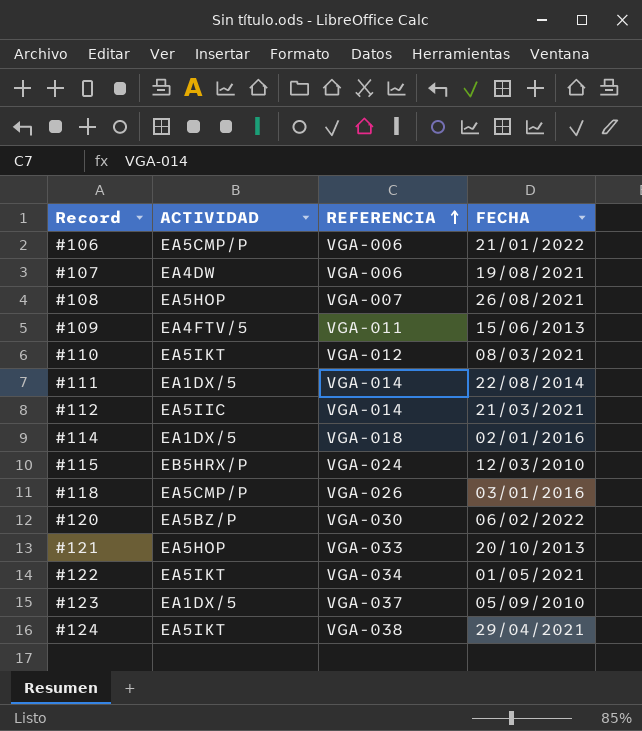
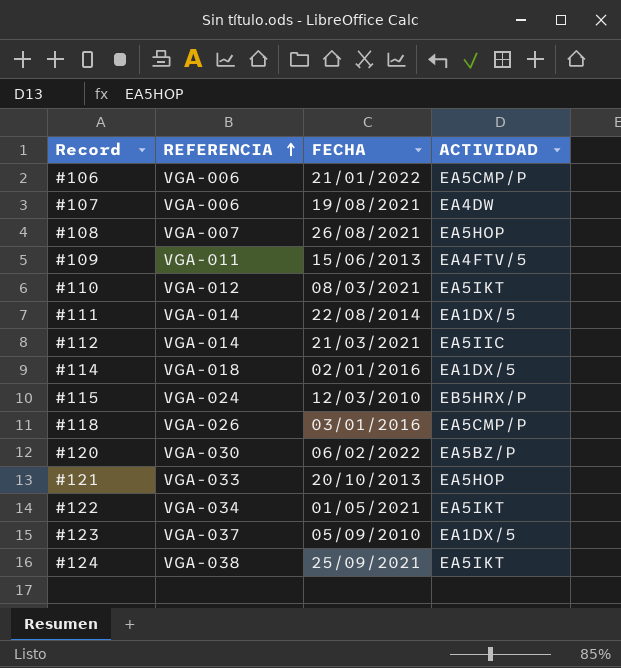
column ACTIVIDAD | position: 2 -> 4
#124 | FECHA: 29/04/2021 -> 25/09/2021

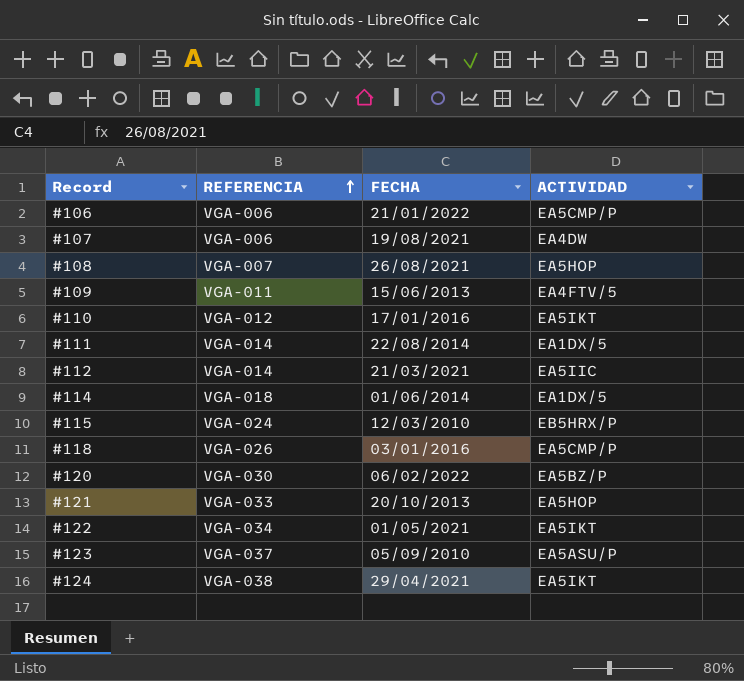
#110 | FECHA: 08/03/2021 -> 17/01/2016
#114 | FECHA: 02/01/2016 -> 01/06/2014
#123 | ACTIVIDAD: EA1DX/5 -> EA5ASU/P
#124 | FECHA: 25/09/2021 -> 29/04/2021

